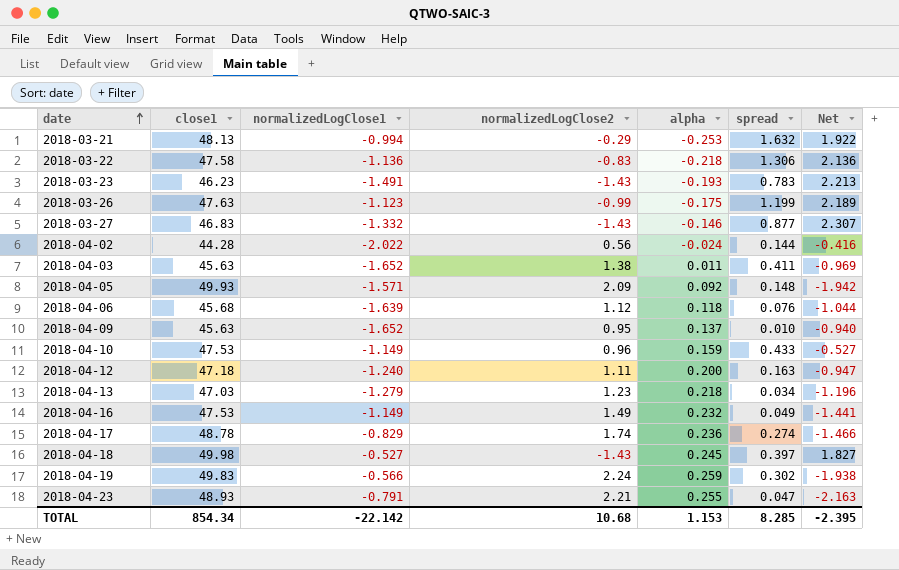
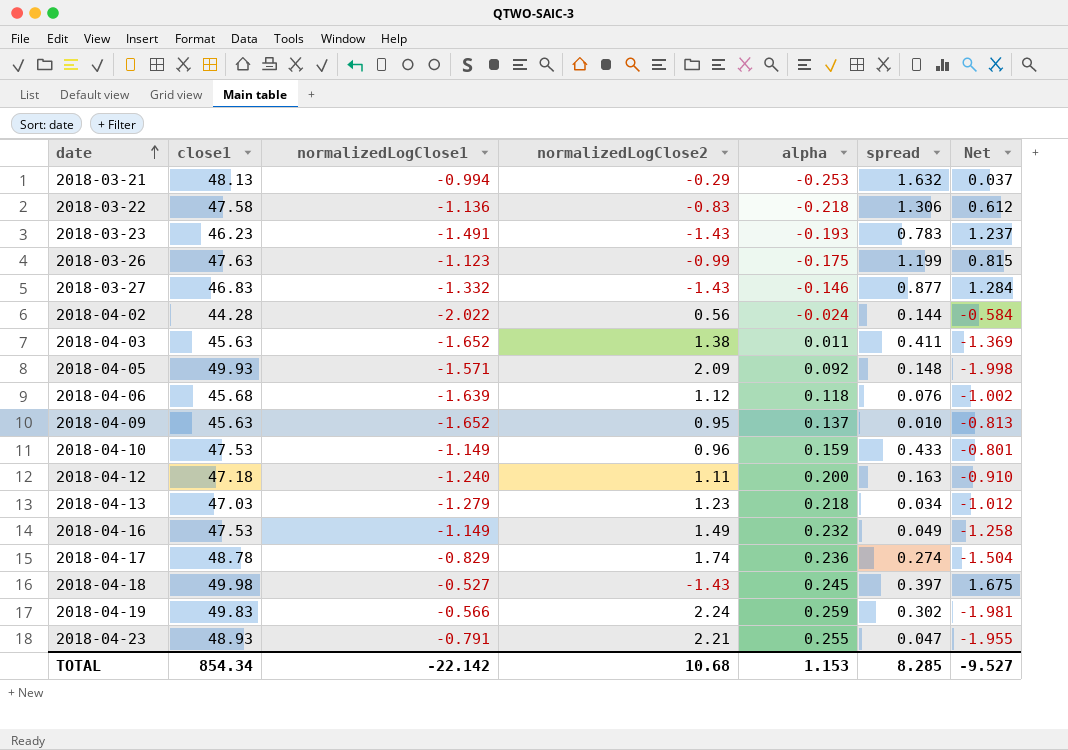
column Net | formula: [spread] - [normalizedLogClose2] -> [alpha] - [normalizedLogClose2]
TOTAL | Net: -2.395 -> -9.527

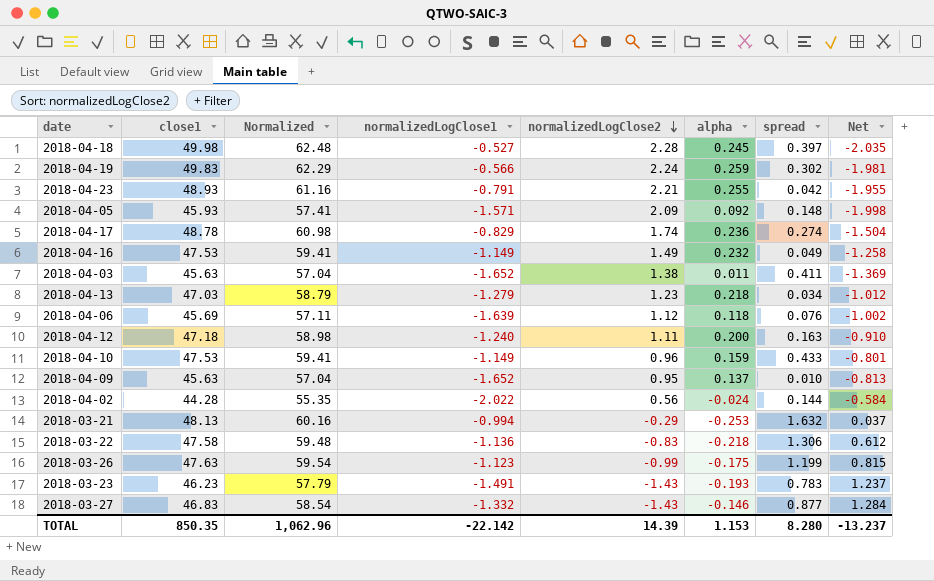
row order: date ascending -> normalizedLogClose2 descending
column Normalized | formula: none -> [close1] * 1.25
2018-04-18 | normalizedLogClose2: -1.43 -> 2.28
2018-04-18 | Net: 1.675 -> -2.035
2018-04-23 | spread: 0.047 -> 0.042
2018-04-05 | close1: 49.93 -> 45.93
2018-04-06 | close1: 45.68 -> 45.69
TOTAL | close1: 854.34 -> 850.35
TOTAL | normalizedLogClose2: 10.68 -> 14.39
TOTAL | spread: 8.285 -> 8.280
TOTAL | Net: -9.527 -> -13.237

